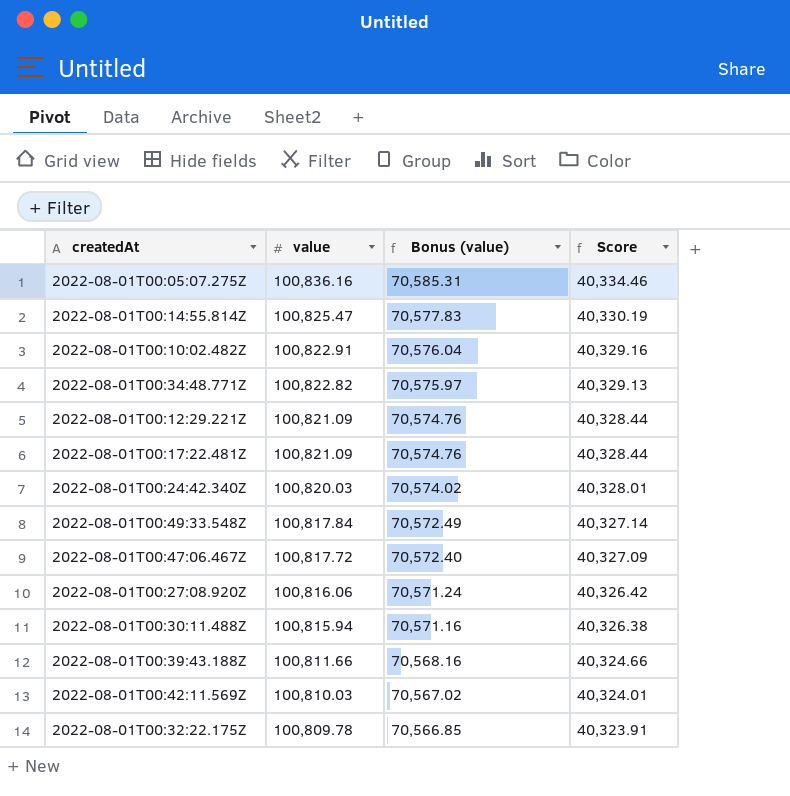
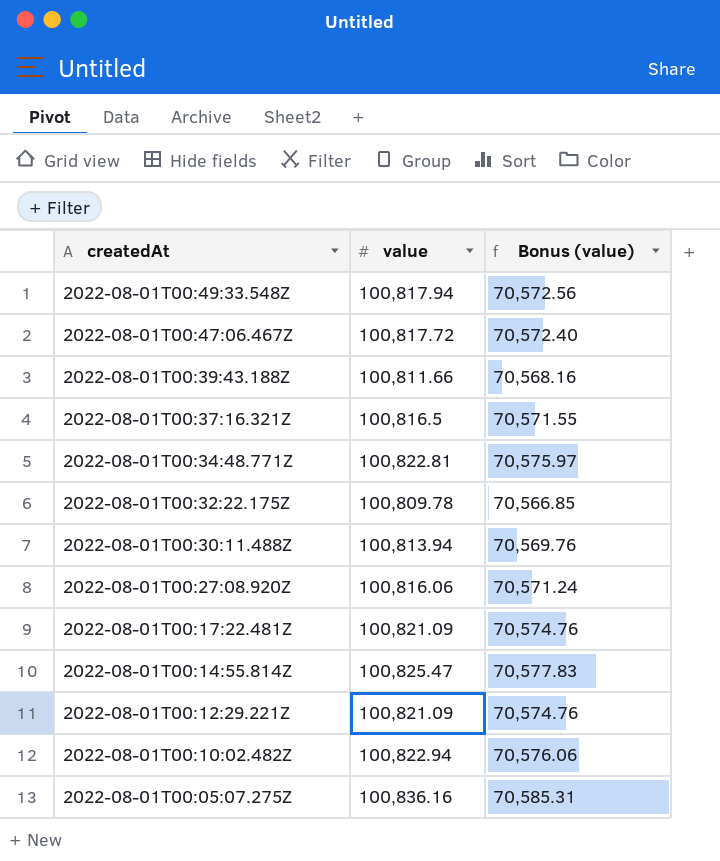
row order: value descending -> createdAt descending
column Score | formula: [value] * 0.4 -> none
row 2022-08-01T00:24:42.340Z: 100,820.03 | 70,574.02 | 40,328.01 -> none
row 2022-08-01T00:42:11.569Z: 100,810.03 | 70,567.02 | 40,324.01 -> none
2022-08-01T00:49:33.548Z | value: 100,817.84 -> 100,817.94
2022-08-01T00:49:33.548Z | Bonus (value): 70,572.49 -> 70,572.56
row 2022-08-01T00:37:16.321Z: none -> 100,816.5 | 70,571.55
2022-08-01T00:34:48.771Z | value: 100,822.82 -> 100,822.81
2022-08-01T00:30:11.488Z | value: 100,815.94 -> 100,813.94
2022-08-01T00:30:11.488Z | Bonus (value): 70,571.16 -> 70,569.76
2022-08-01T00:10:02.482Z | value: 100,822.91 -> 100,822.94
2022-08-01T00:10:02.482Z | Bonus (value): 70,576.04 -> 70,576.06

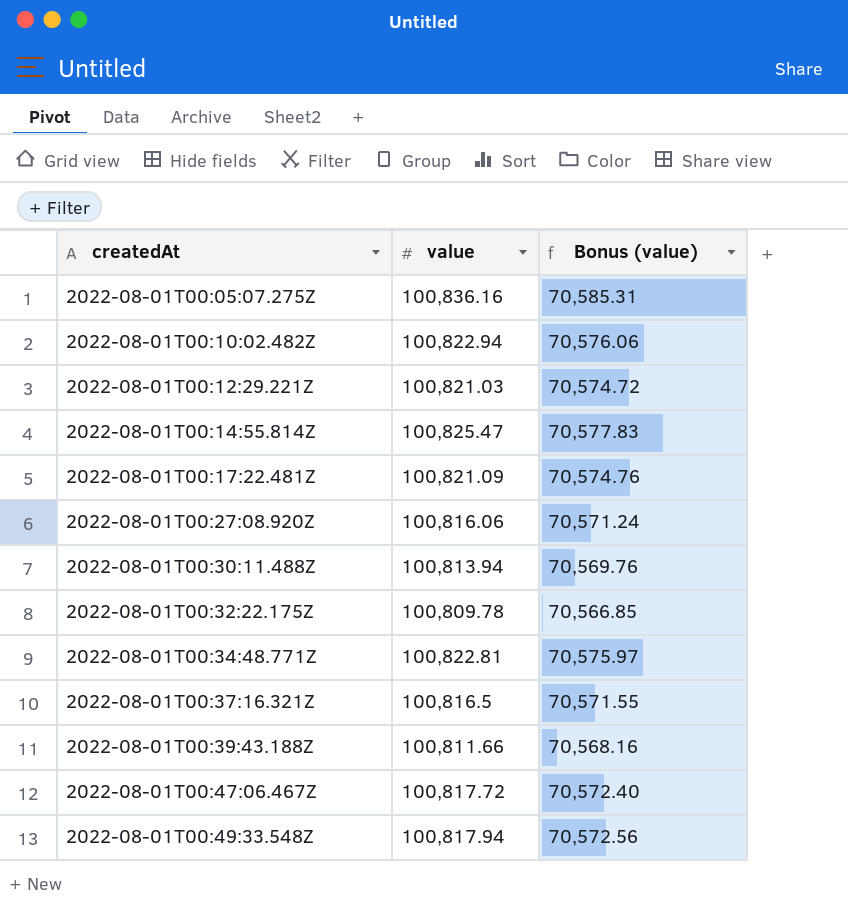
row order: createdAt descending -> createdAt ascending
2022-08-01T00:12:29.221Z | value: 100,821.09 -> 100,821.03
2022-08-01T00:12:29.221Z | Bonus (value): 70,574.76 -> 70,574.72

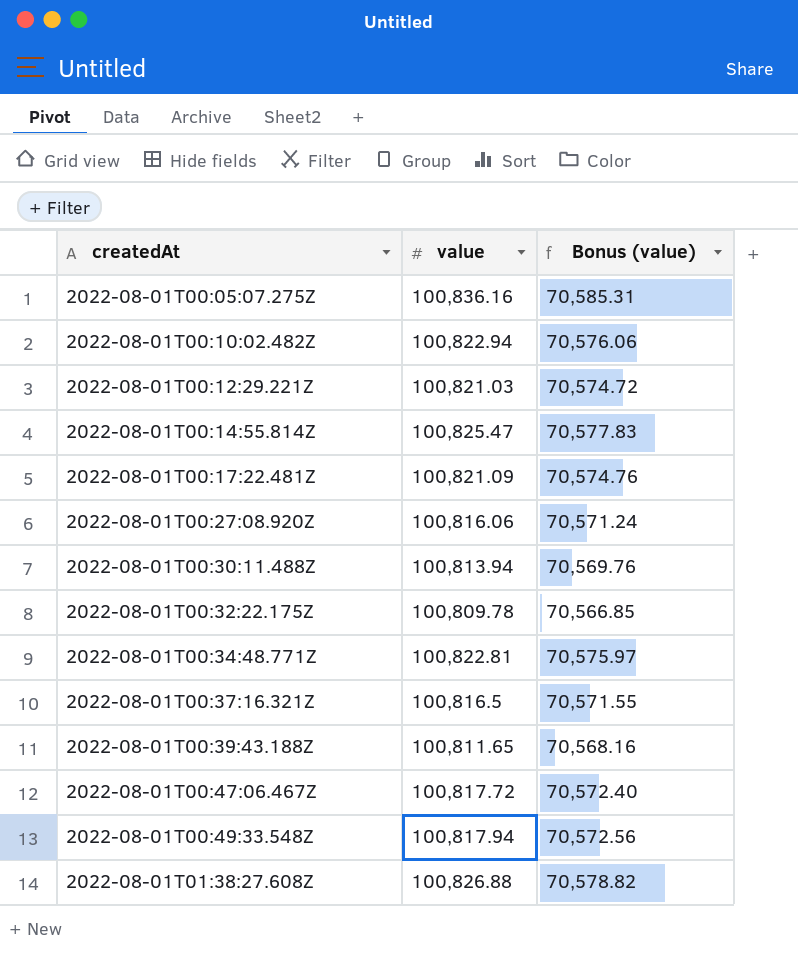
2022-08-01T00:39:43.188Z | value: 100,811.66 -> 100,811.65
row 2022-08-01T01:38:27.608Z: none -> 100,826.88 | 70,578.82

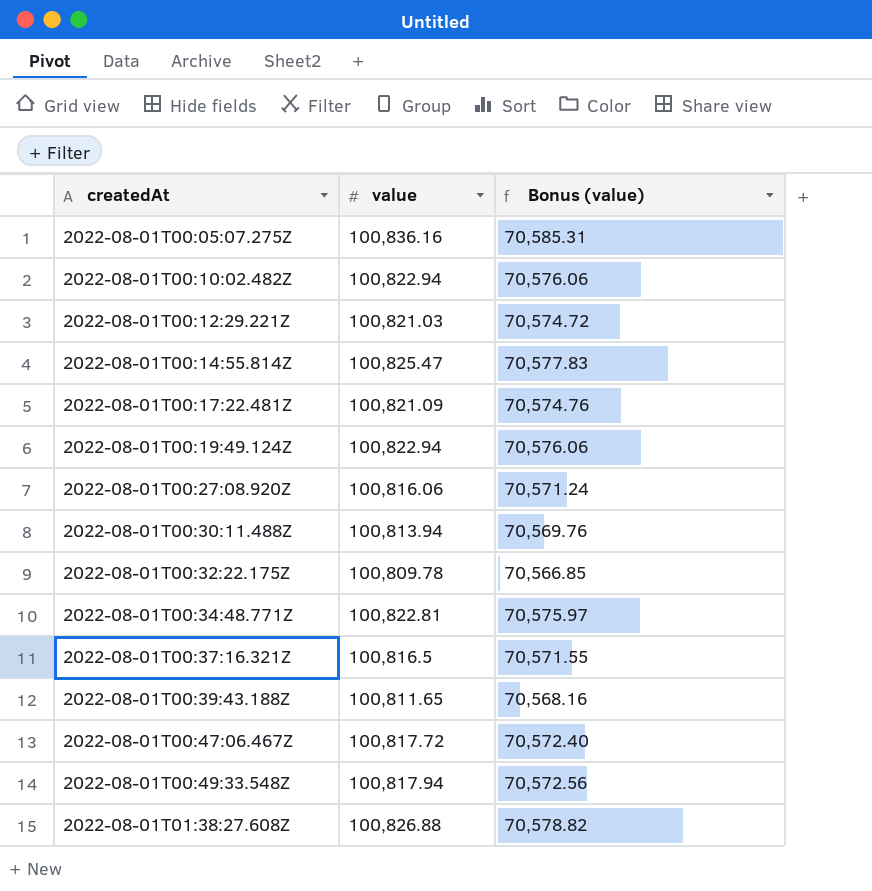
row 2022-08-01T00:19:49.124Z: none -> 100,822.94 | 70,576.06

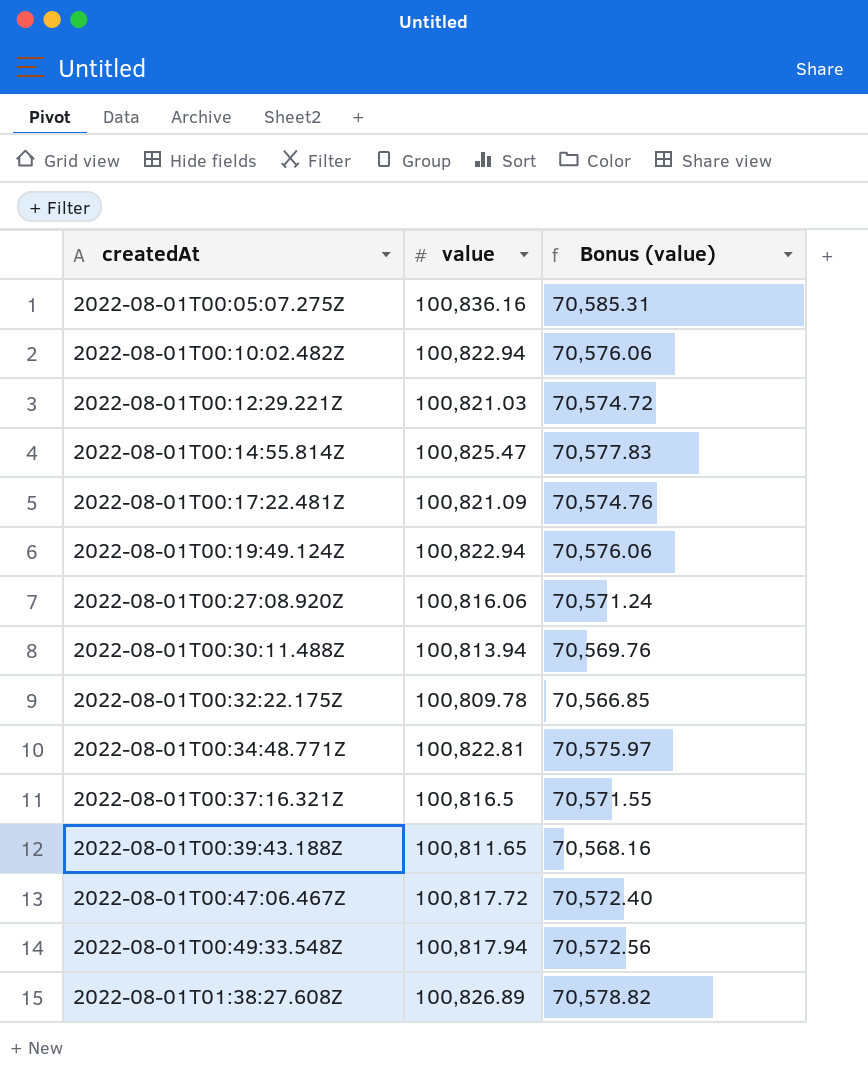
2022-08-01T01:38:27.608Z | value: 100,826.88 -> 100,826.89

